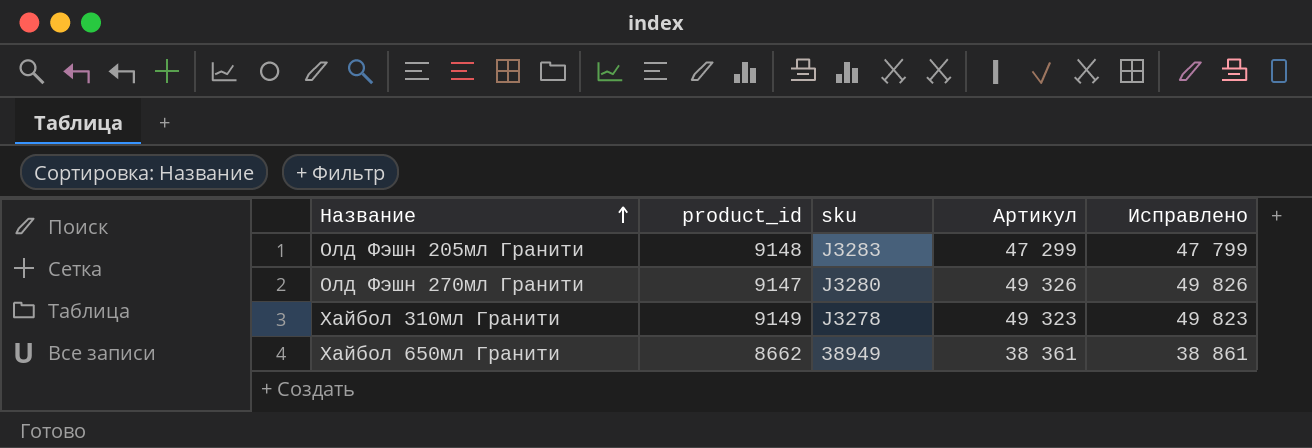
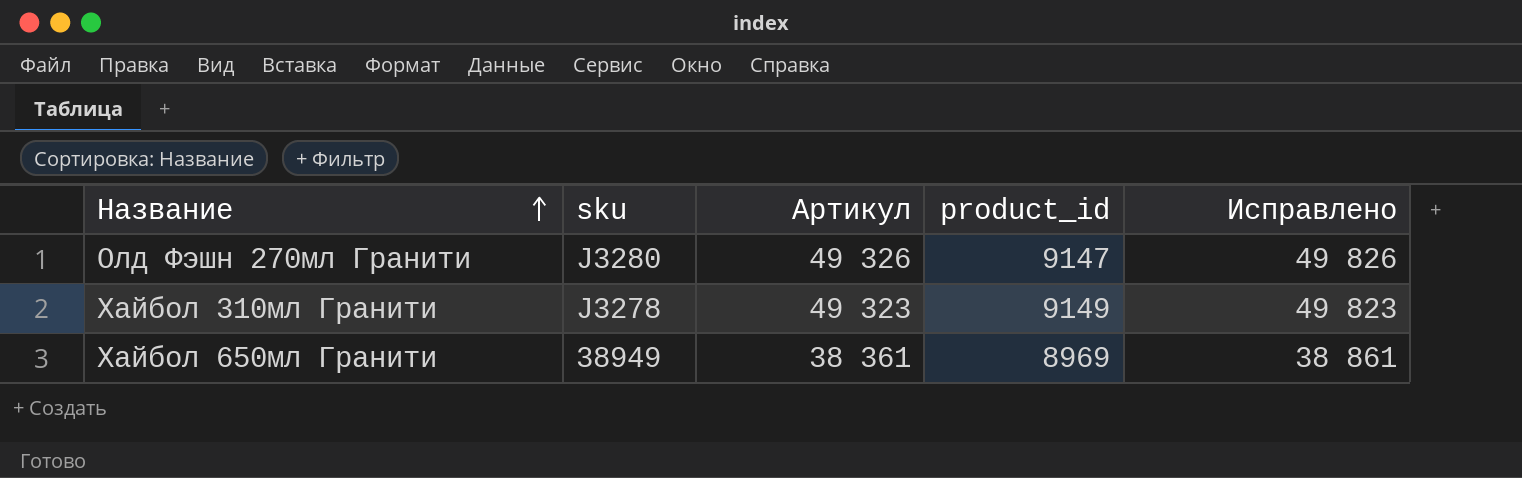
column product_id | position: 2 -> 4
row Олд Фэшн 205мл Гранити: 9148 | J3283 | 47 299 | 47 799 -> none
Хайбол 650мл Гранити | product_id: 8662 -> 8969

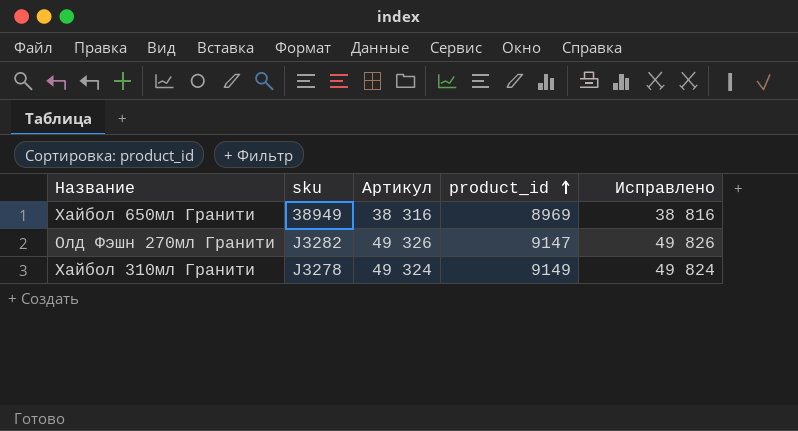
row order: Название ascending -> product_id ascending
Хайбол 650мл Гранити | Артикул: 38 361 -> 38 316
Хайбол 650мл Гранити | Исправлено: 38 861 -> 38 816
Олд Фэшн 270мл Гранити | sku: J3280 -> J3282
Хайбол 310мл Гранити | Артикул: 49 323 -> 49 324
Хайбол 310мл Гранити | Исправлено: 49 823 -> 49 824

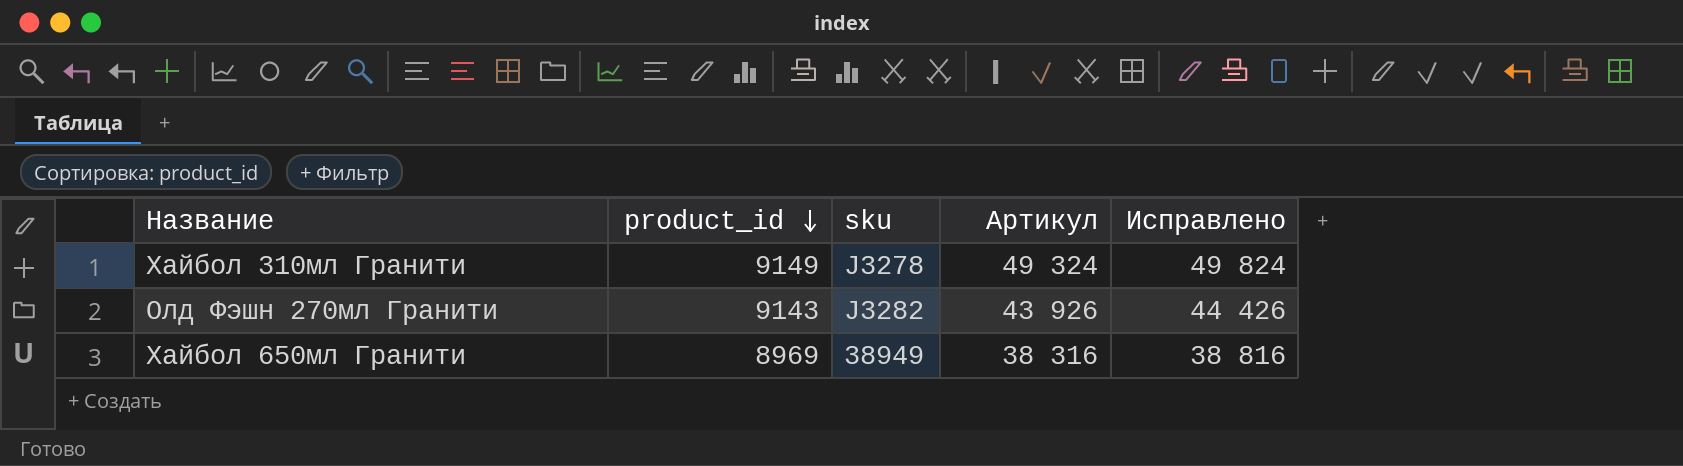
row order: product_id ascending -> product_id descending
column product_id | position: 4 -> 2
Олд Фэшн 270мл Гранити | product_id: 9147 -> 9143
Олд Фэшн 270мл Гранити | Артикул: 49 326 -> 43 926
Олд Фэшн 270мл Гранити | Исправлено: 49 826 -> 44 426

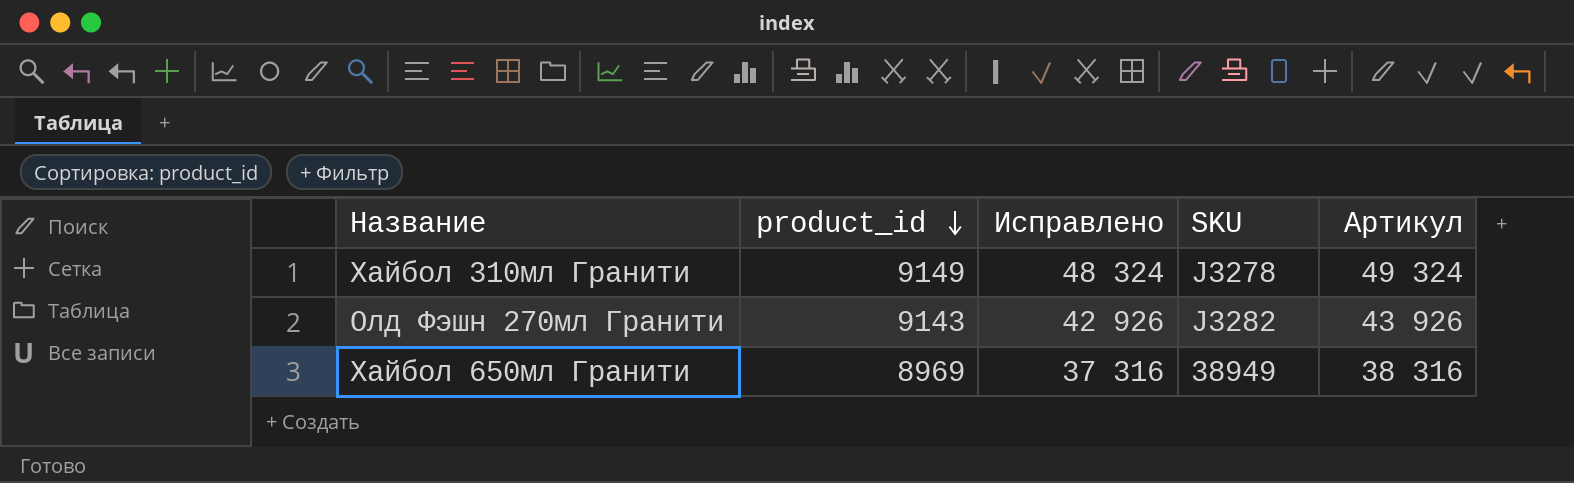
column Исправлено | formula: [Артикул] + 500 -> [Артикул] - 1000
column Исправлено | position: 5 -> 3
column name: sku -> SKU

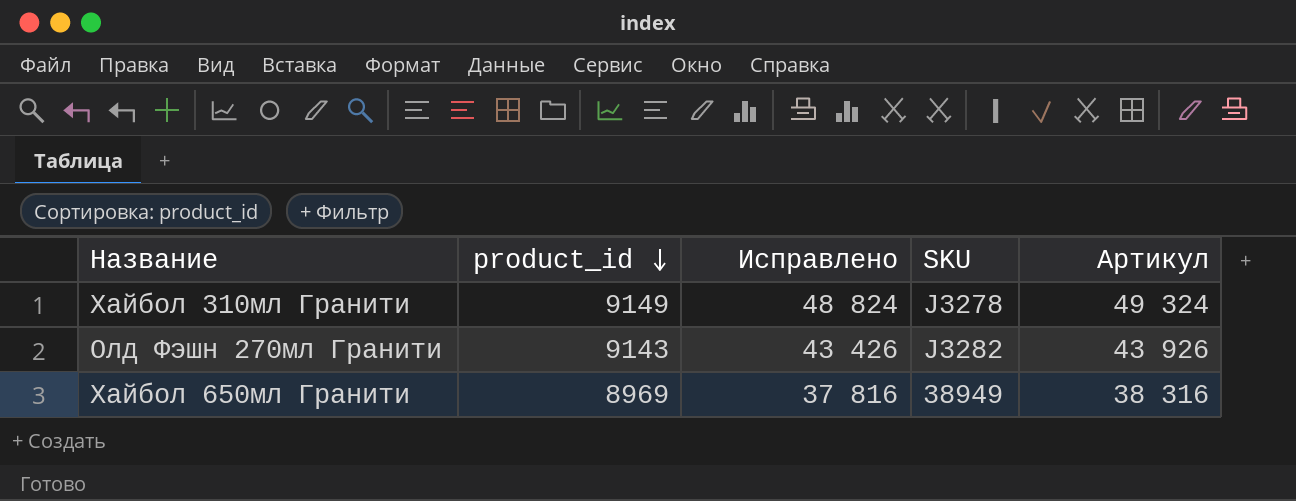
column Исправлено | formula: [Артикул] - 1000 -> [Артикул] - 500

